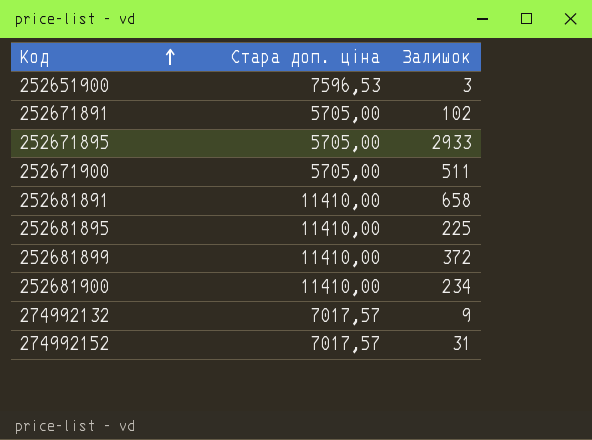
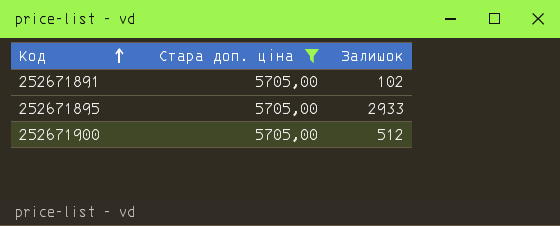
filter: none -> Стара доп. ціна = 5705,00
252671900 | Залишок: 511 -> 512

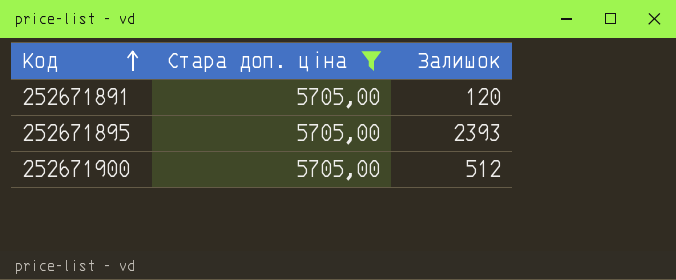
252671891 | Залишок: 102 -> 120
252671895 | Залишок: 2933 -> 2393

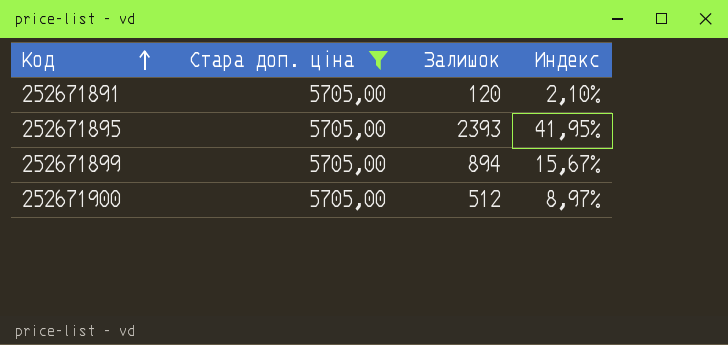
column Индекс | formula: none -> [Залишок] / [Стара доп. ціна]
row 252671899: none -> 5705,00 | 894 | 15,67%

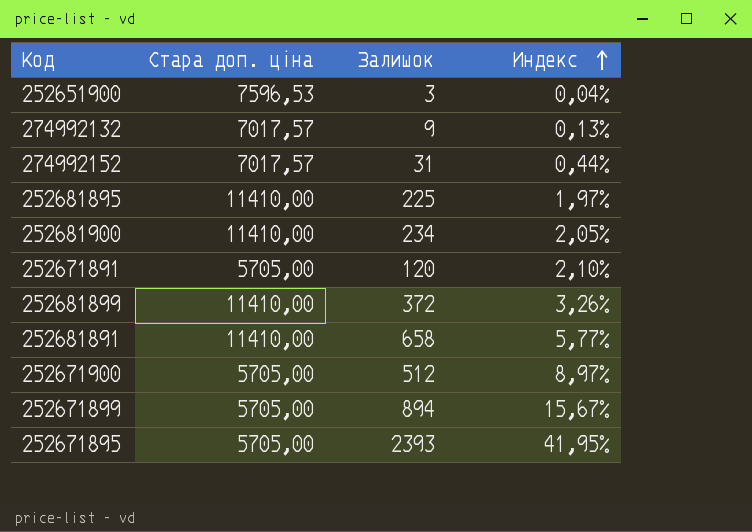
filter: Стара доп. ціна = 5705,00 -> none
row order: Код ascending -> Индекс ascending

